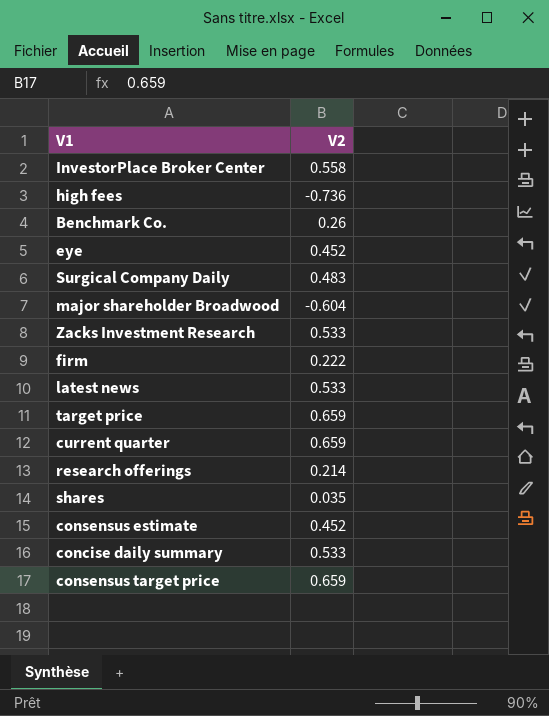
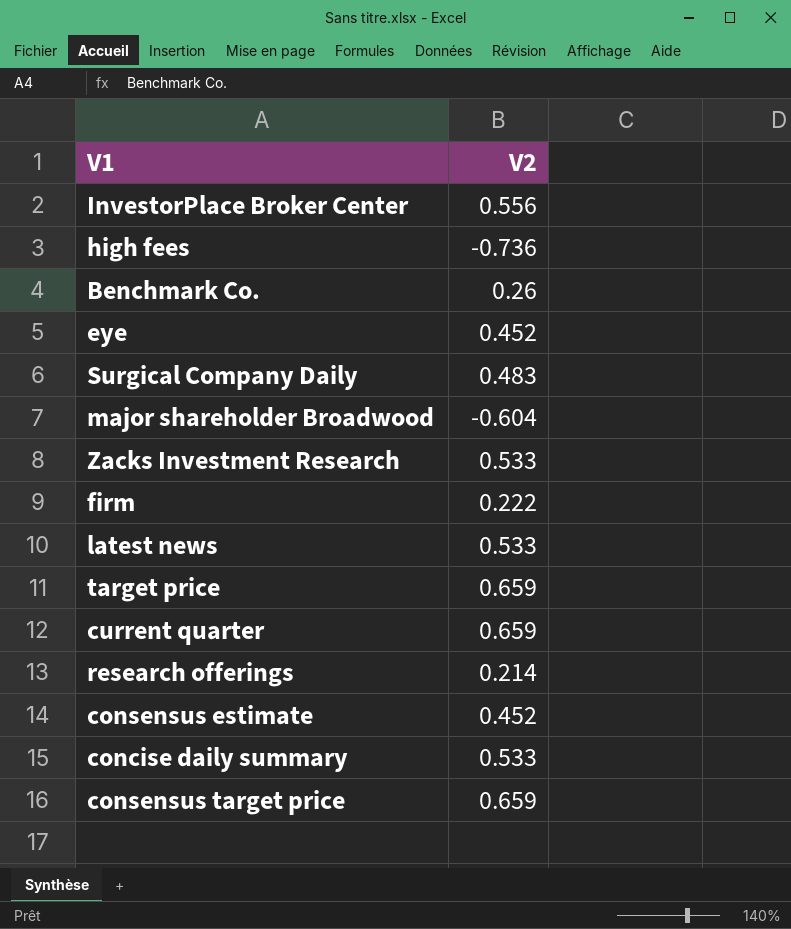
row shares: 0.035 -> none
InvestorPlace Broker Center | V2: 0.558 -> 0.556

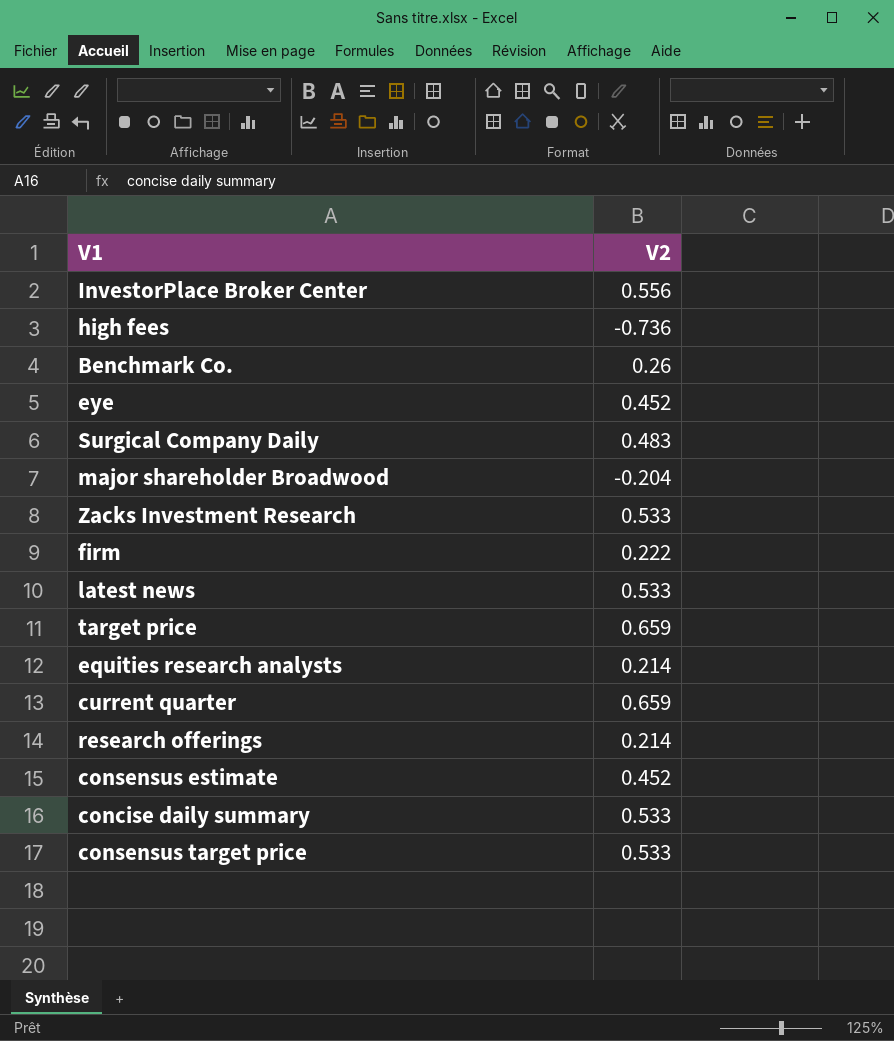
major shareholder Broadwood | V2: -0.604 -> -0.204
row equities research analysts: none -> 0.214
consensus target price | V2: 0.659 -> 0.533

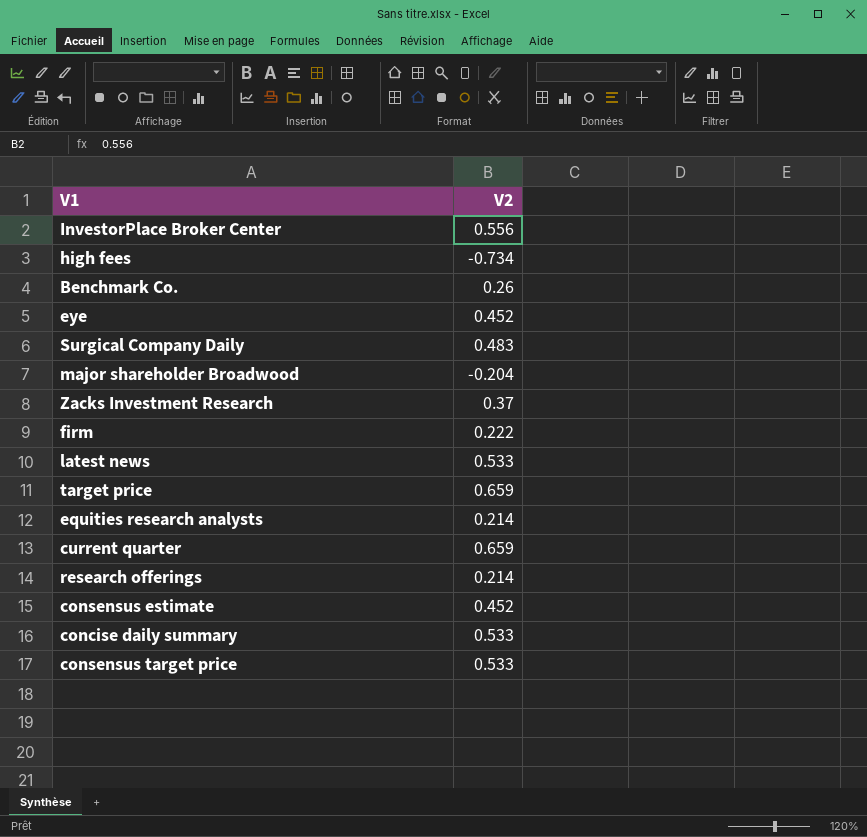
high fees | V2: -0.736 -> -0.734
Zacks Investment Research | V2: 0.533 -> 0.37

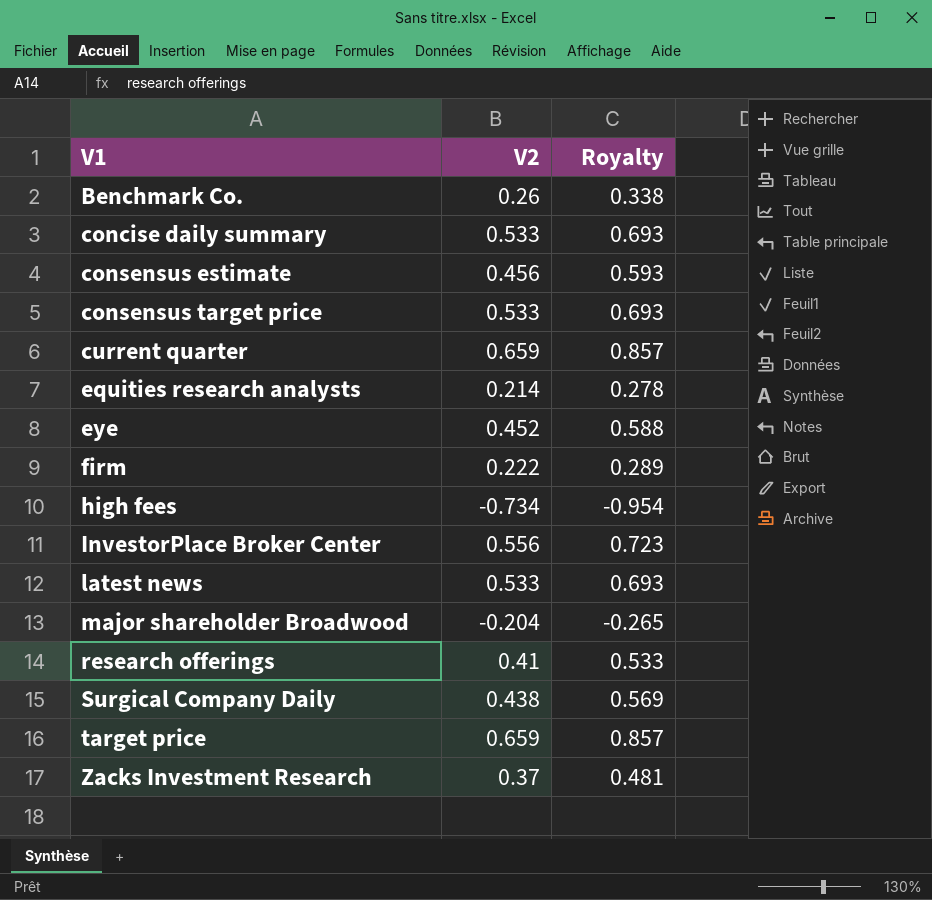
row order: none -> V1 ascending
column Royalty | formula: none -> [V2] * 1.3
consensus estimate | V2: 0.452 -> 0.456
research offerings | V2: 0.214 -> 0.41
Surgical Company Daily | V2: 0.483 -> 0.438

